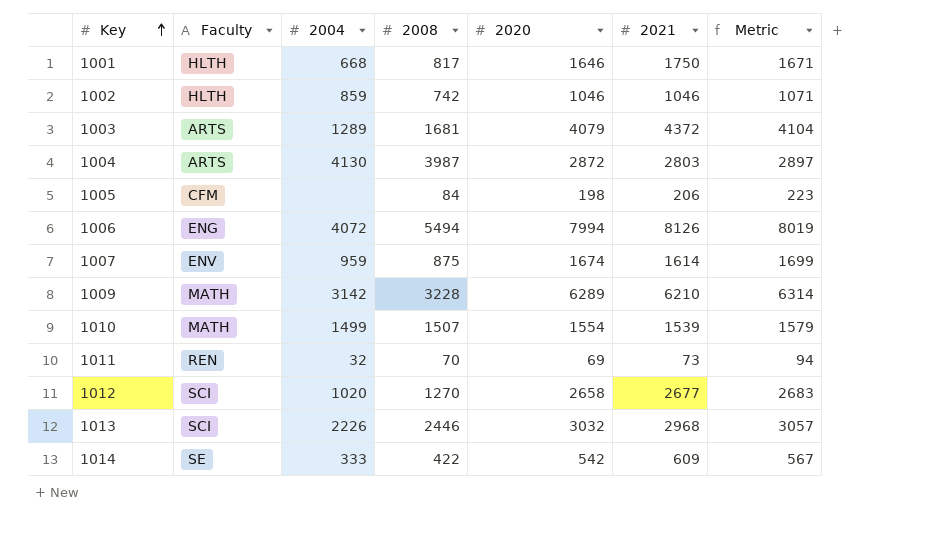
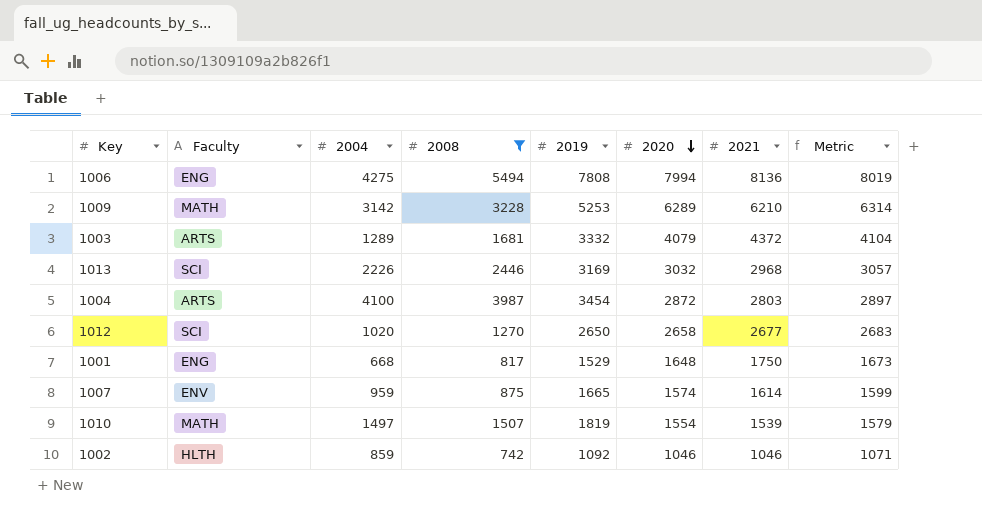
filter: none -> 2008 >= 742
row order: Key ascending -> 2020 descending
column 2019 | position: none -> 5
1006 | 2004: 4072 -> 4275
1006 | 2021: 8126 -> 8136
1004 | 2004: 4130 -> 4100
1001 | Faculty: HLTH -> ENG
1001 | 2020: 1646 -> 1648
1001 | Metric: 1671 -> 1673
1007 | 2020: 1674 -> 1574
1007 | Metric: 1699 -> 1599
1010 | 2004: 1499 -> 1497

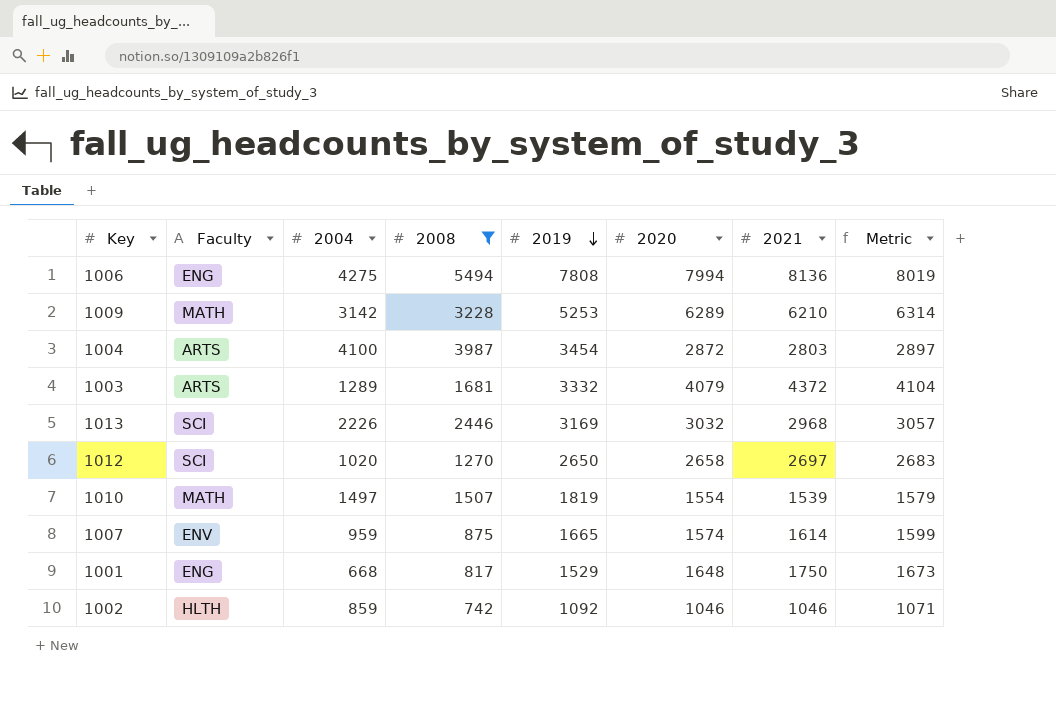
row order: 2020 descending -> 2019 descending
1012 | 2021: 2677 -> 2697

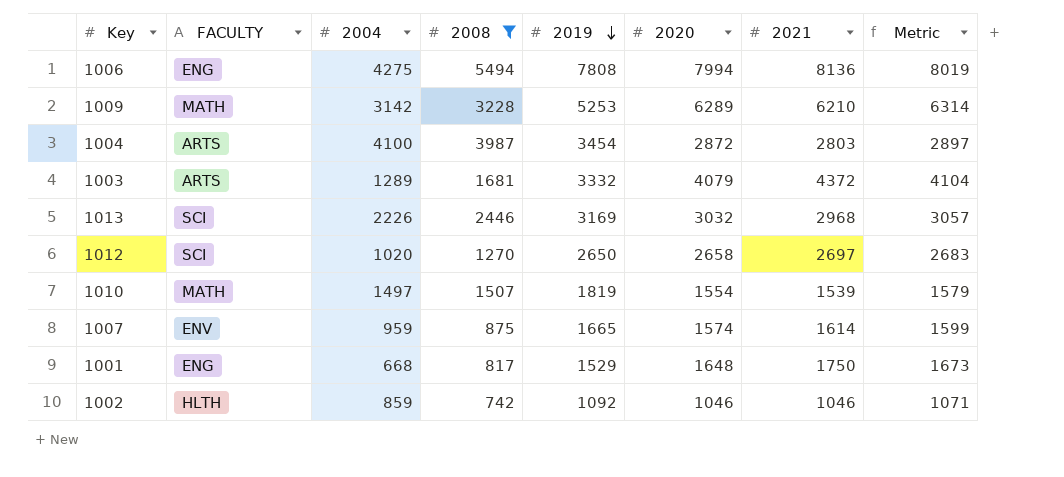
column name: Faculty -> FACULTY

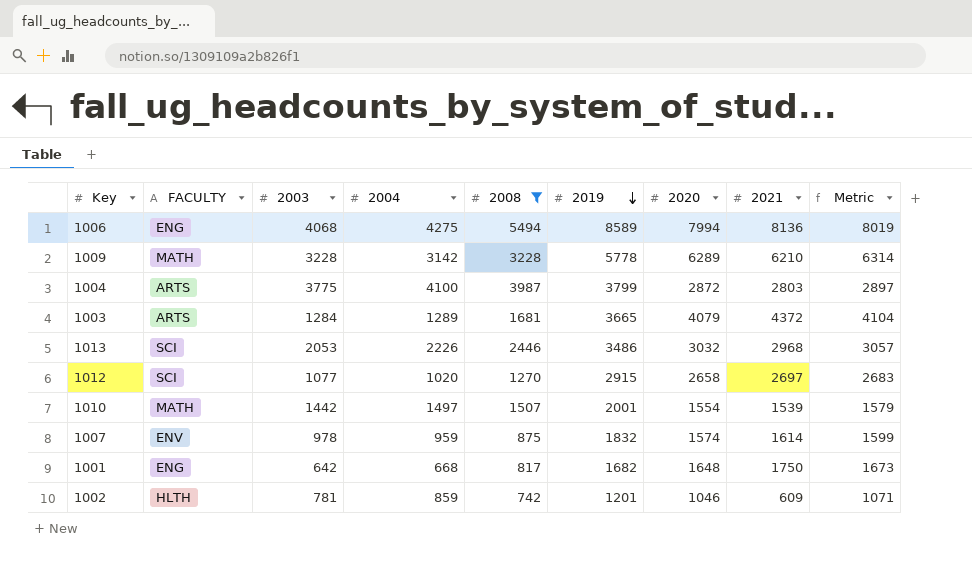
column 2003 | position: none -> 3
1006 | 2019: 7808 -> 8589
1009 | 2019: 5253 -> 5778
1004 | 2019: 3454 -> 3799
1003 | 2019: 3332 -> 3665
1013 | 2019: 3169 -> 3486
1012 | 2019: 2650 -> 2915
1010 | 2019: 1819 -> 2001
1007 | 2019: 1665 -> 1832
1001 | 2019: 1529 -> 1682
1002 | 2019: 1092 -> 1201
1002 | 2021: 1046 -> 609

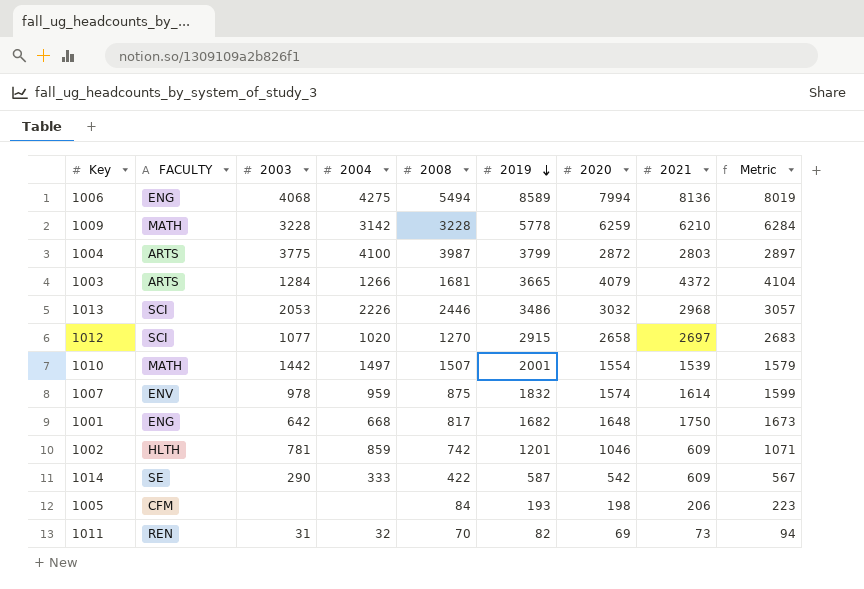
filter: 2008 >= 742 -> none
1009 | 2020: 6289 -> 6259
1009 | Metric: 6314 -> 6284
1003 | 2004: 1289 -> 1266

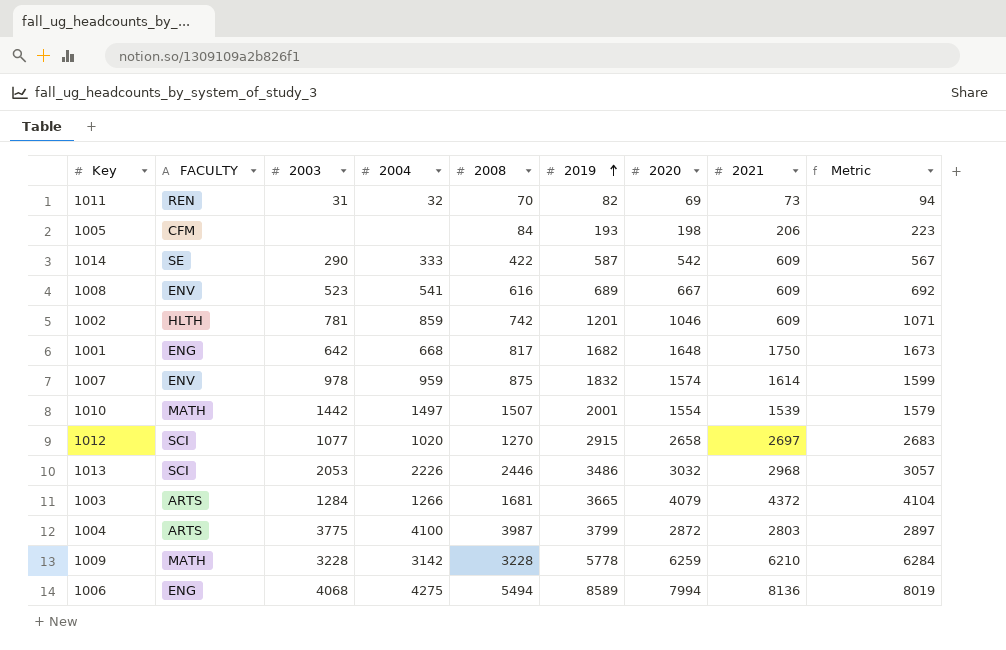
row order: 2019 descending -> 2019 ascending
row 1008: none -> ENV | 523 | 541 | 616 | 689 | 667 | 609 | 692

